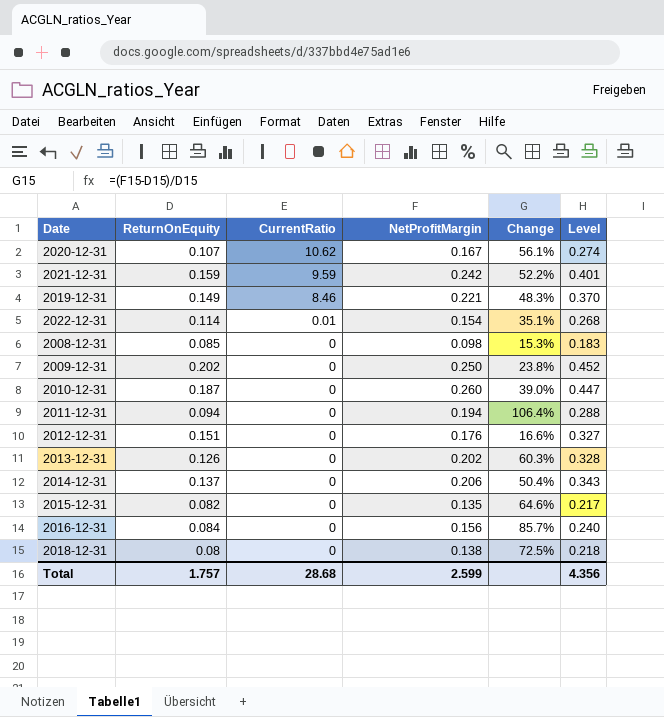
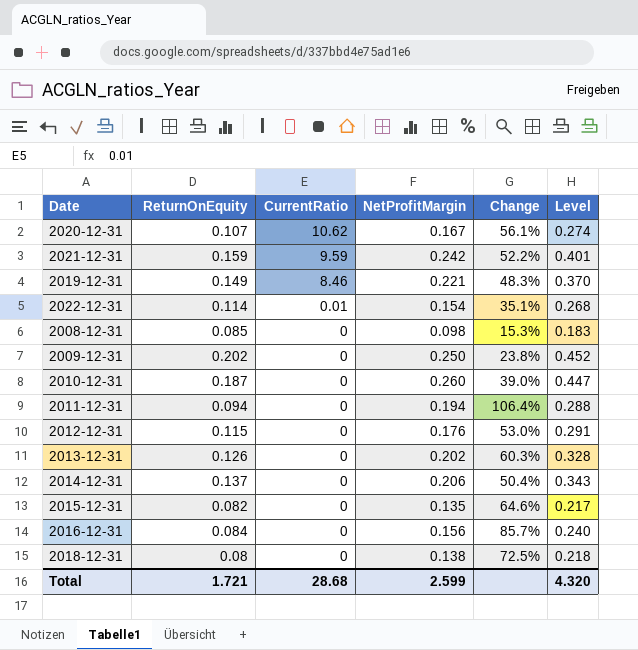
2012-12-31 | ReturnOnEquity: 0.151 -> 0.115
2012-12-31 | Change: 16.6% -> 53.0%
2012-12-31 | Level: 0.327 -> 0.291
Total | ReturnOnEquity: 1.757 -> 1.721
Total | Level: 4.356 -> 4.320

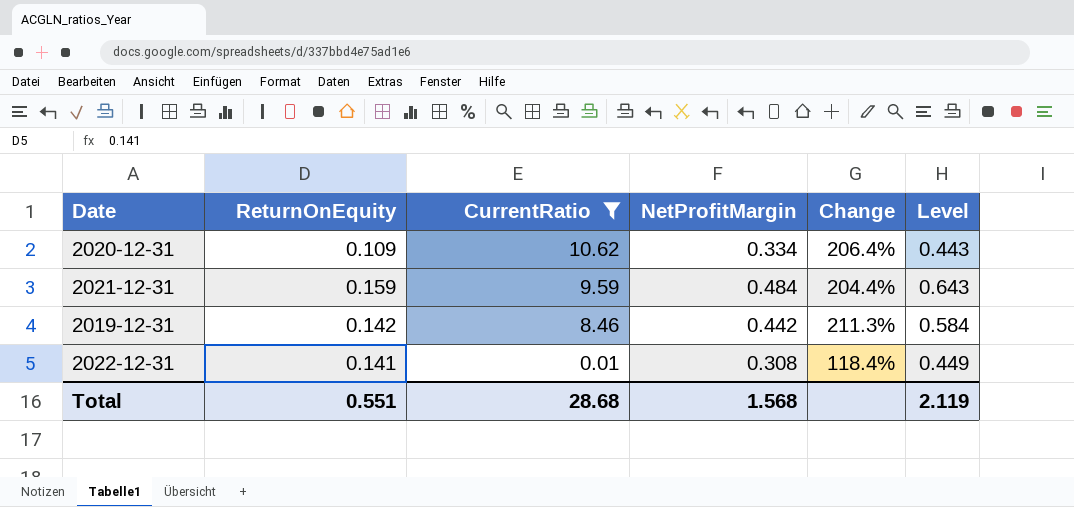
filter: none -> CurrentRatio != 0
2020-12-31 | ReturnOnEquity: 0.107 -> 0.109
2020-12-31 | NetProfitMargin: 0.167 -> 0.334
2020-12-31 | Change: 56.1% -> 206.4%
2020-12-31 | Level: 0.274 -> 0.443
2021-12-31 | NetProfitMargin: 0.242 -> 0.484
2021-12-31 | Change: 52.2% -> 204.4%
2021-12-31 | Level: 0.401 -> 0.643
2019-12-31 | ReturnOnEquity: 0.149 -> 0.142
2019-12-31 | NetProfitMargin: 0.221 -> 0.442
2019-12-31 | Change: 48.3% -> 211.3%
2019-12-31 | Level: 0.370 -> 0.584
2022-12-31 | ReturnOnEquity: 0.114 -> 0.141
2022-12-31 | NetProfitMargin: 0.154 -> 0.308
2022-12-31 | Change: 35.1% -> 118.4%
2022-12-31 | Level: 0.268 -> 0.449
Total | ReturnOnEquity: 1.721 -> 0.551
Total | NetProfitMargin: 2.599 -> 1.568
Total | Level: 4.320 -> 2.119

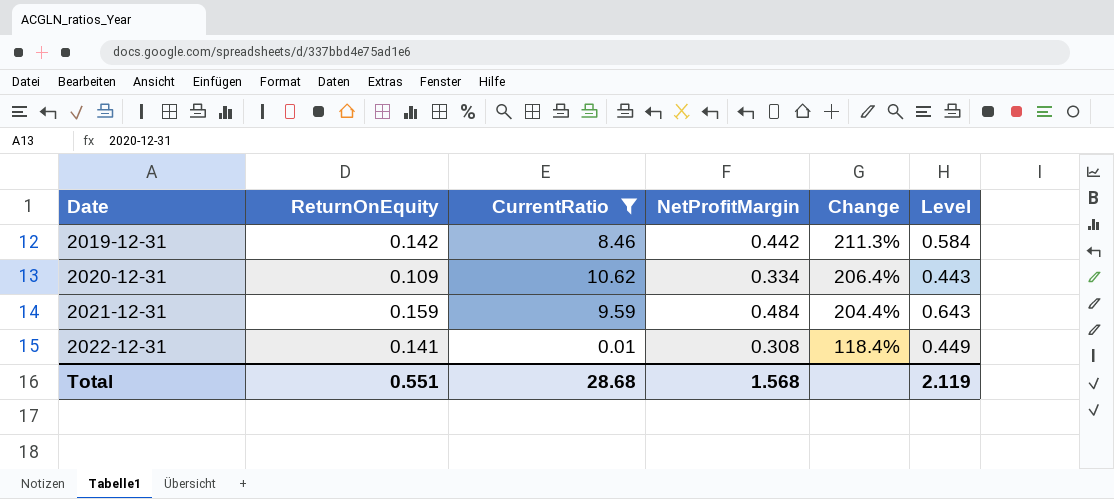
row order: CurrentRatio descending -> Date ascending

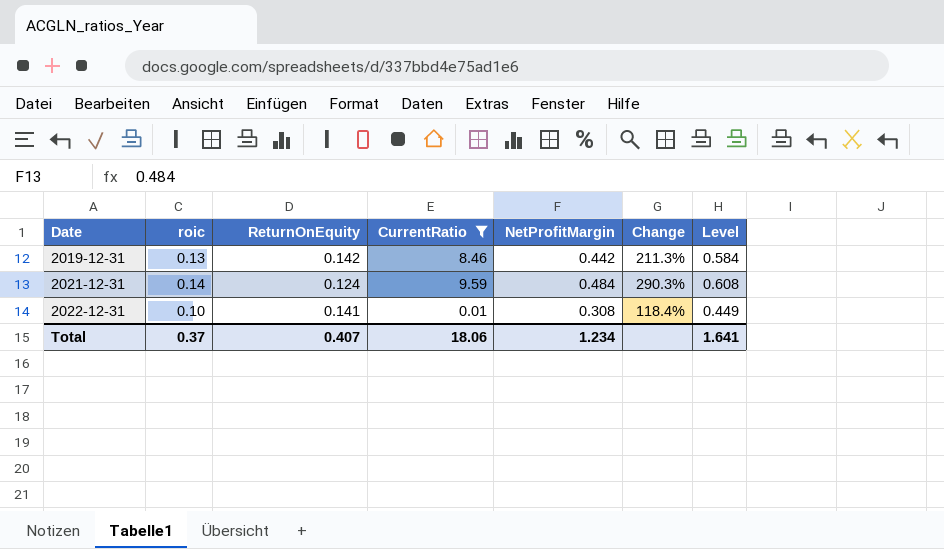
column roic | position: none -> 2
row 2020-12-31: 0.109 | 10.62 | 0.334 | 206.4% | 0.443 -> none
2021-12-31 | ReturnOnEquity: 0.159 -> 0.124
2021-12-31 | Change: 204.4% -> 290.3%
2021-12-31 | Level: 0.643 -> 0.608
Total | ReturnOnEquity: 0.551 -> 0.407
Total | CurrentRatio: 28.68 -> 18.06
Total | NetProfitMargin: 1.568 -> 1.234
Total | Level: 2.119 -> 1.641

